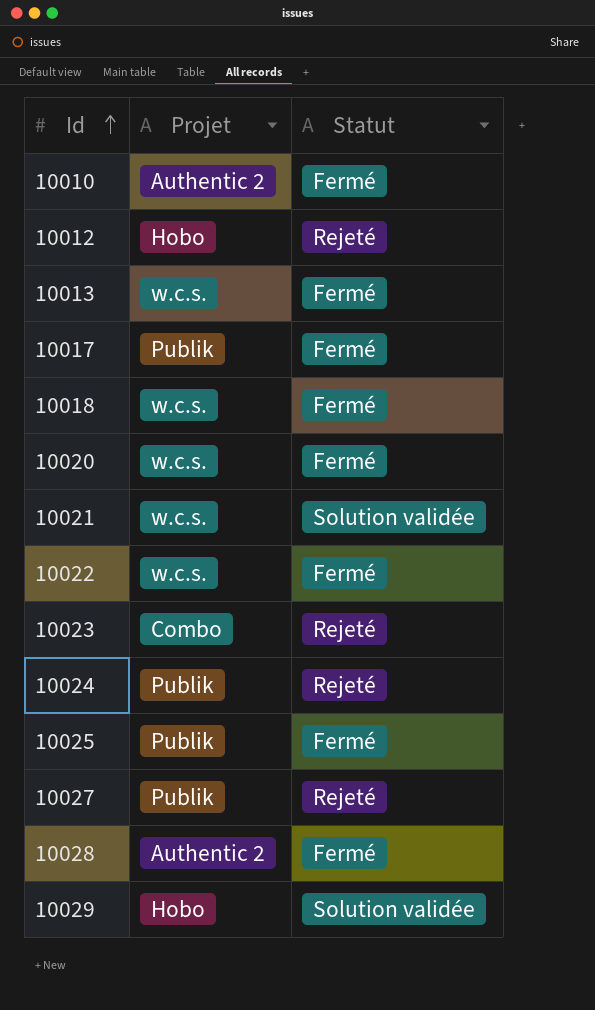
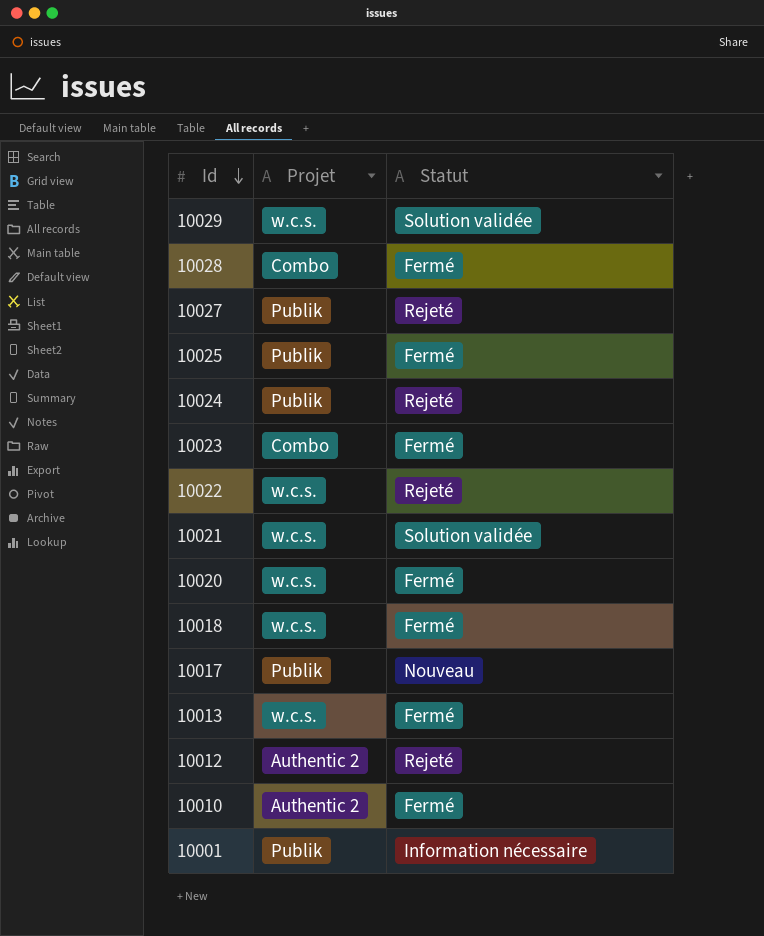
row order: Id ascending -> Id descending
10029 | Projet: Hobo -> w.c.s.
10028 | Projet: Authentic 2 -> Combo
10023 | Statut: Rejeté -> Fermé
10022 | Statut: Fermé -> Rejeté
10017 | Statut: Fermé -> Nouveau
10012 | Projet: Hobo -> Authentic 2
row 10001: none -> Publik | Information nécessaire

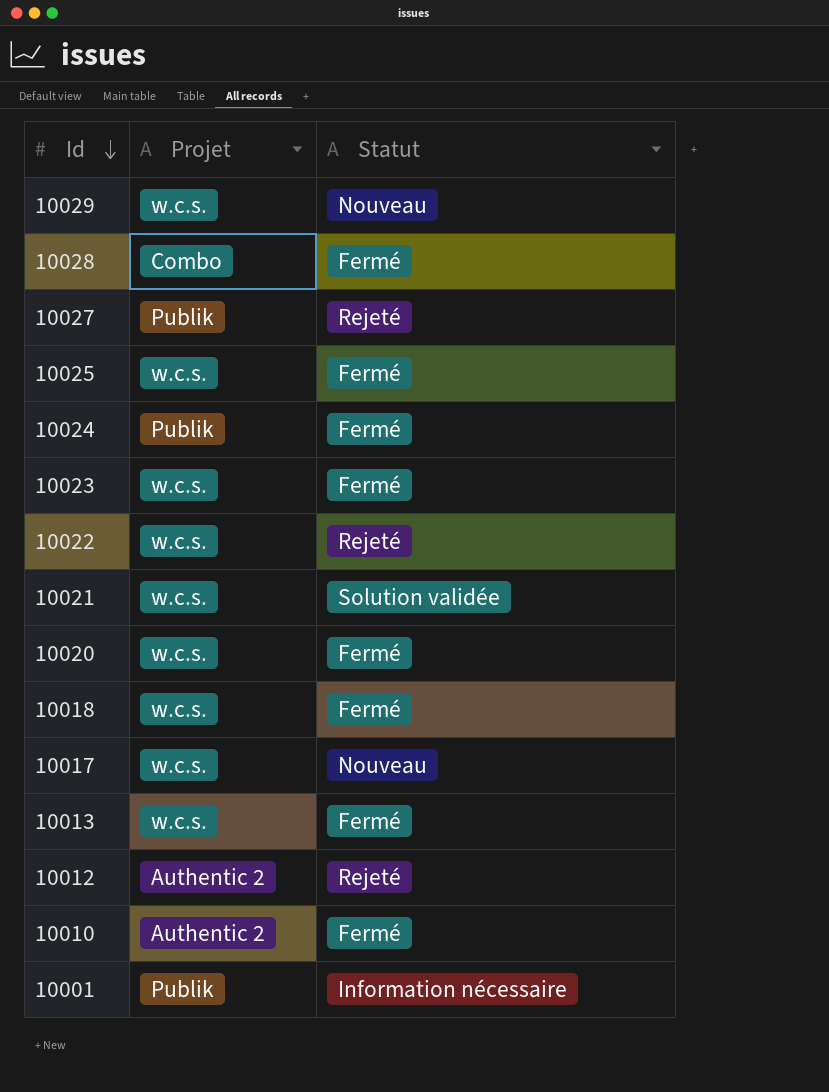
10029 | Statut: Solution validée -> Nouveau
10025 | Projet: Publik -> w.c.s.
10024 | Statut: Rejeté -> Fermé
10023 | Projet: Combo -> w.c.s.
10017 | Projet: Publik -> w.c.s.

